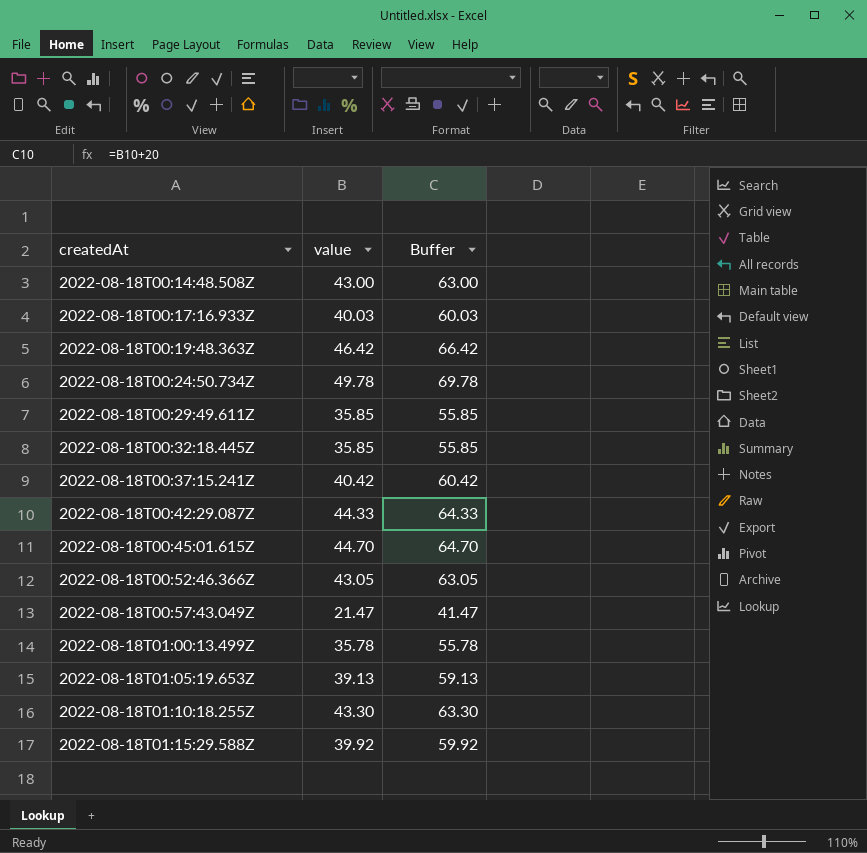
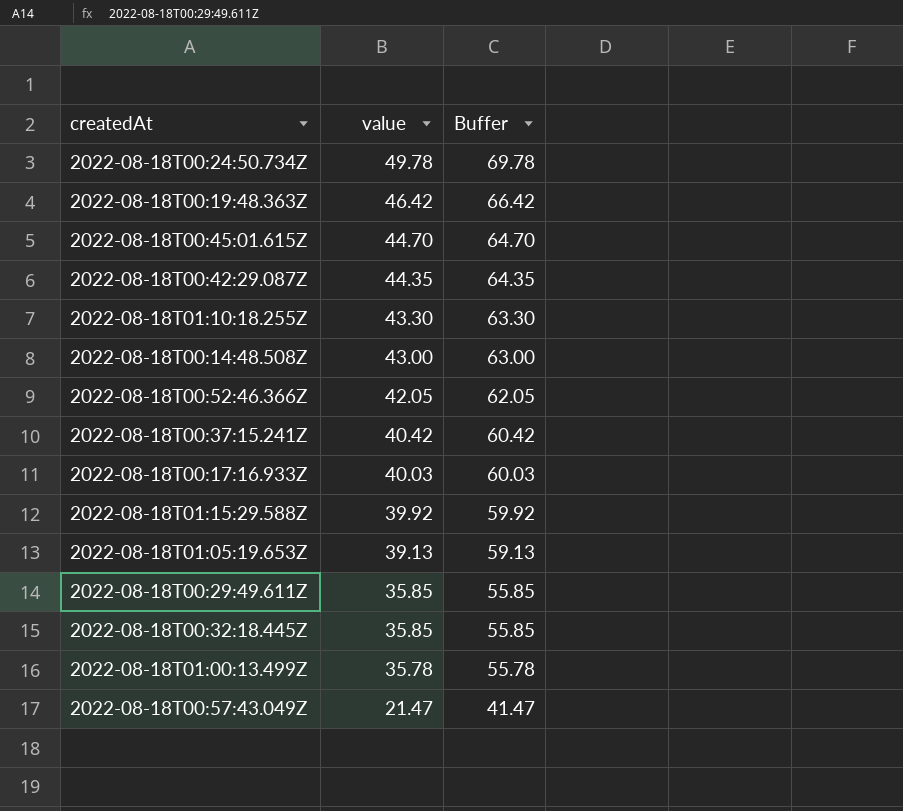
row order: createdAt ascending -> value descending
2022-08-18T00:42:29.087Z | value: 44.33 -> 44.35
2022-08-18T00:42:29.087Z | Buffer: 64.33 -> 64.35
2022-08-18T00:52:46.366Z | value: 43.05 -> 42.05
2022-08-18T00:52:46.366Z | Buffer: 63.05 -> 62.05

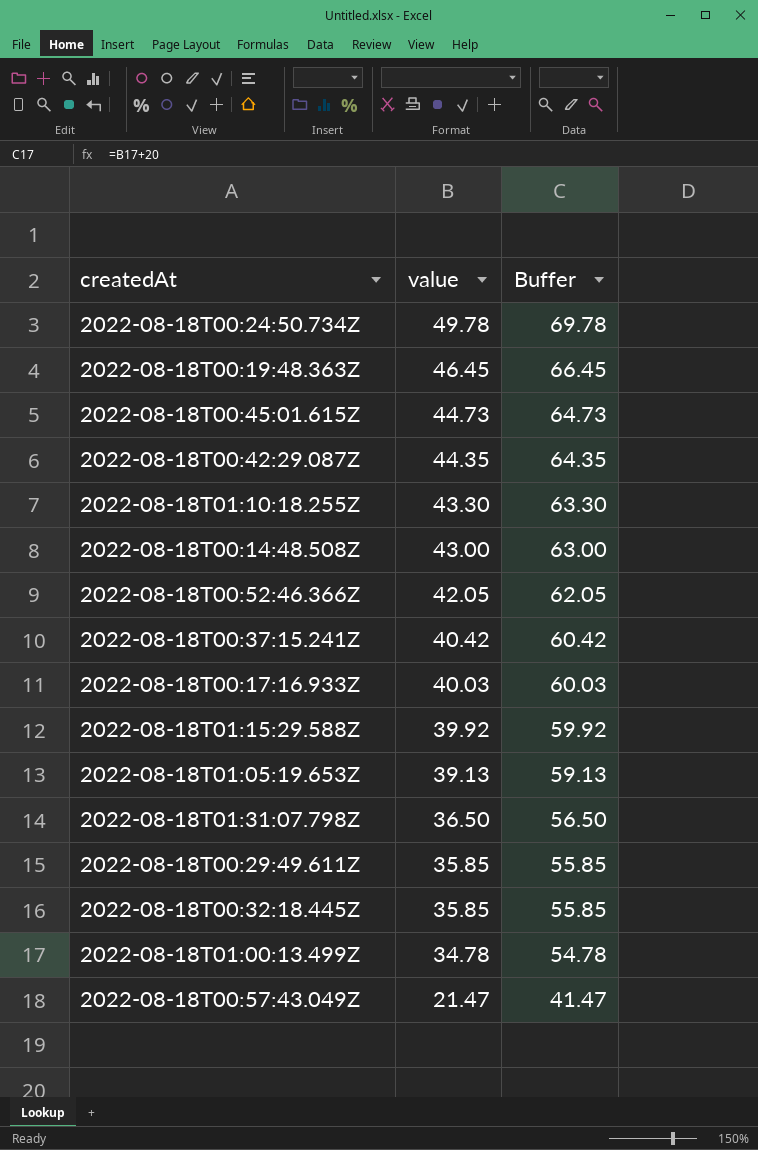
2022-08-18T00:19:48.363Z | value: 46.42 -> 46.45
2022-08-18T00:19:48.363Z | Buffer: 66.42 -> 66.45
2022-08-18T00:45:01.615Z | value: 44.70 -> 44.73
2022-08-18T00:45:01.615Z | Buffer: 64.70 -> 64.73
row 2022-08-18T01:31:07.798Z: none -> 36.50 | 56.50
2022-08-18T01:00:13.499Z | value: 35.78 -> 34.78
2022-08-18T01:00:13.499Z | Buffer: 55.78 -> 54.78

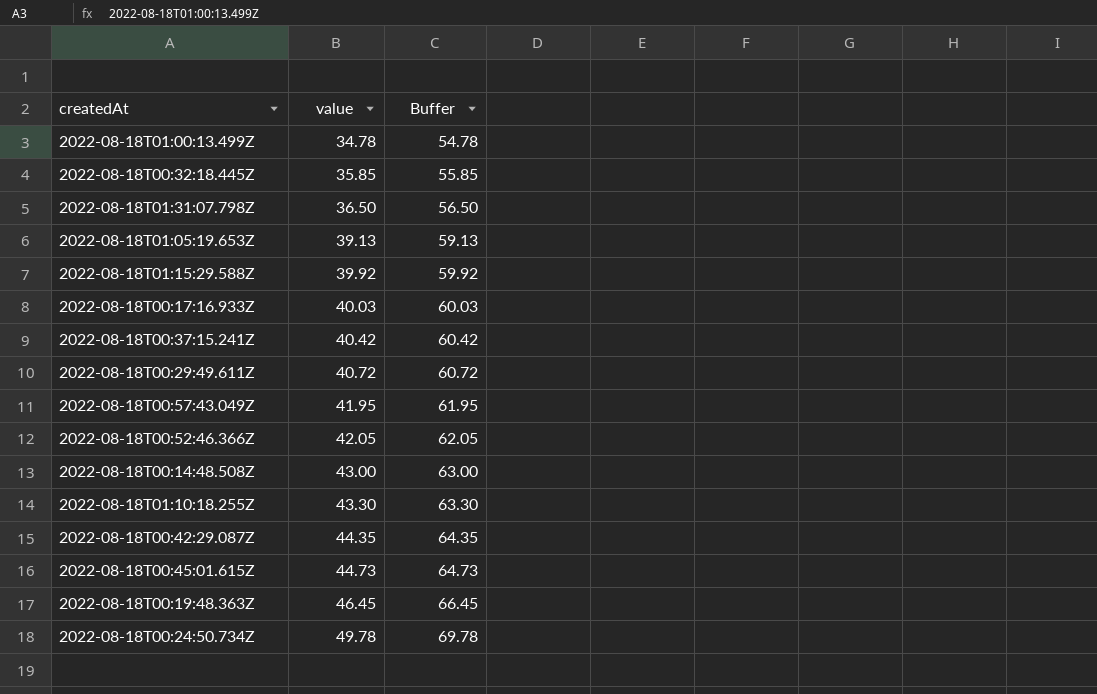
row order: value descending -> value ascending
2022-08-18T00:29:49.611Z | value: 35.85 -> 40.72
2022-08-18T00:29:49.611Z | Buffer: 55.85 -> 60.72
2022-08-18T00:57:43.049Z | value: 21.47 -> 41.95
2022-08-18T00:57:43.049Z | Buffer: 41.47 -> 61.95

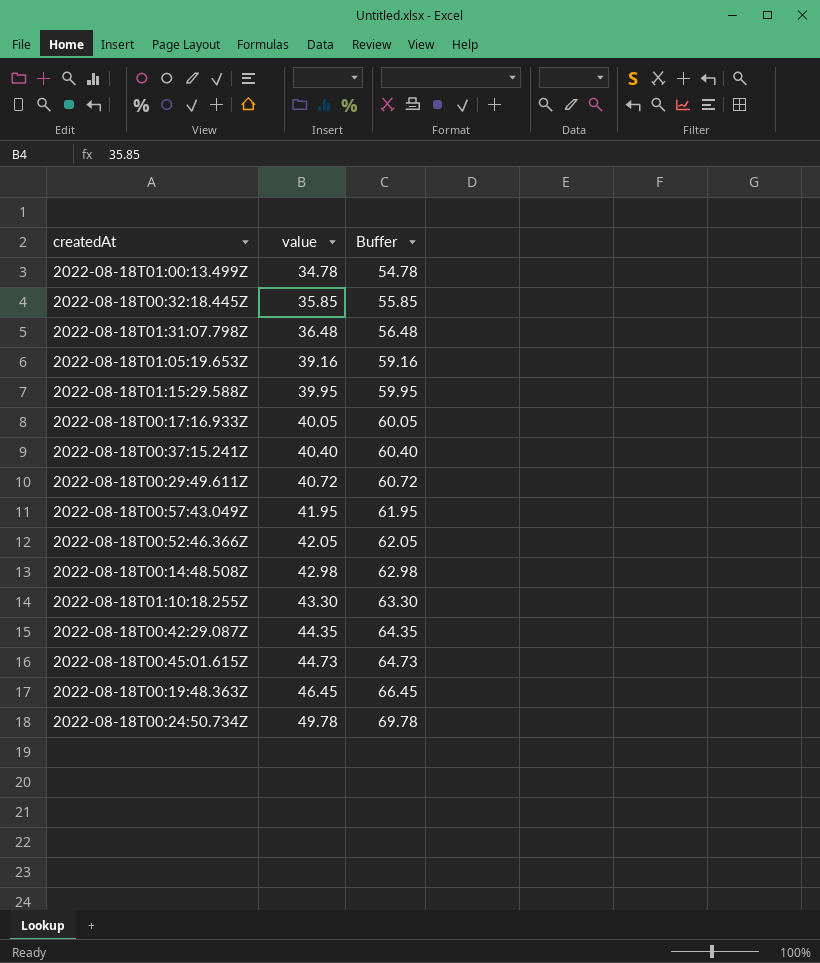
2022-08-18T01:31:07.798Z | value: 36.50 -> 36.48
2022-08-18T01:31:07.798Z | Buffer: 56.50 -> 56.48
2022-08-18T01:05:19.653Z | value: 39.13 -> 39.16
2022-08-18T01:05:19.653Z | Buffer: 59.13 -> 59.16
2022-08-18T01:15:29.588Z | value: 39.92 -> 39.95
2022-08-18T01:15:29.588Z | Buffer: 59.92 -> 59.95
2022-08-18T00:17:16.933Z | value: 40.03 -> 40.05
2022-08-18T00:17:16.933Z | Buffer: 60.03 -> 60.05
2022-08-18T00:37:15.241Z | value: 40.42 -> 40.40
2022-08-18T00:37:15.241Z | Buffer: 60.42 -> 60.40
2022-08-18T00:14:48.508Z | value: 43.00 -> 42.98
2022-08-18T00:14:48.508Z | Buffer: 63.00 -> 62.98

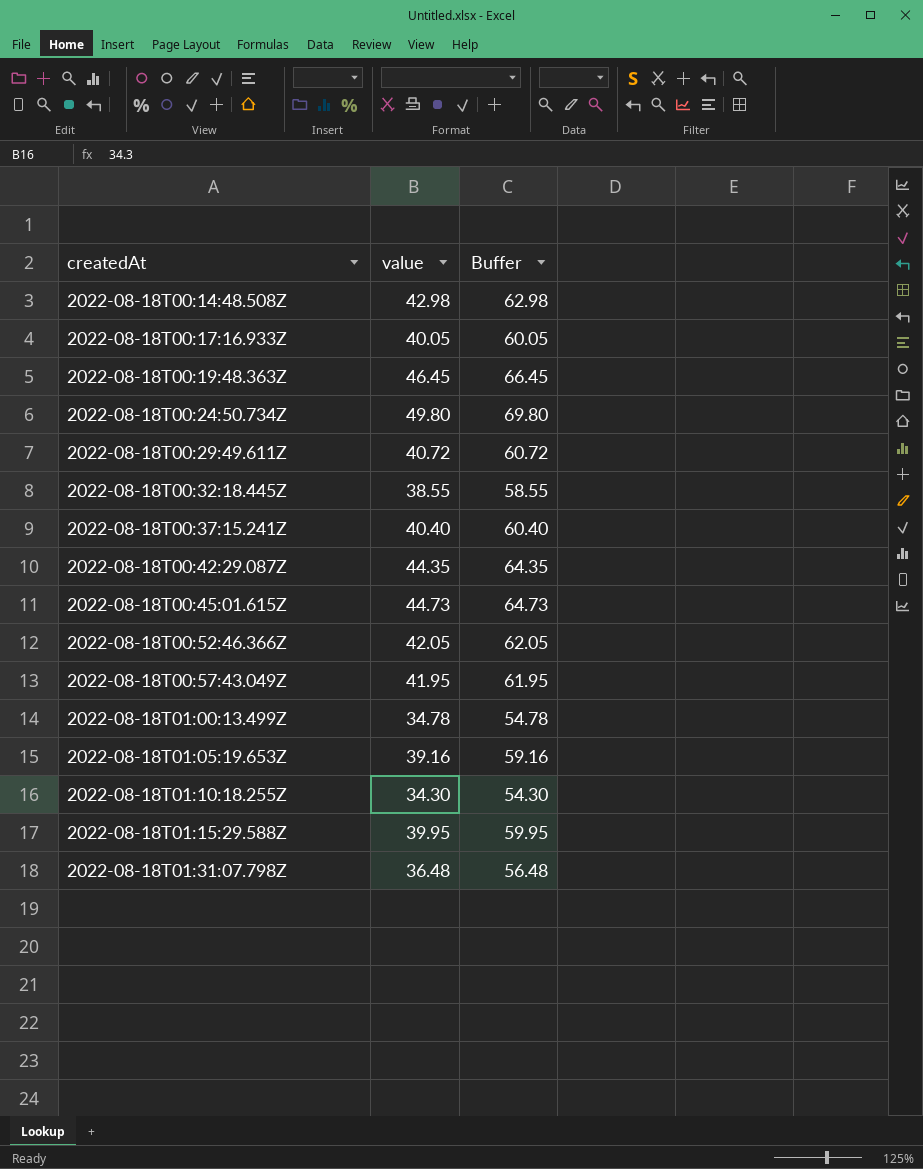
row order: value ascending -> createdAt ascending
2022-08-18T00:24:50.734Z | value: 49.78 -> 49.80
2022-08-18T00:24:50.734Z | Buffer: 69.78 -> 69.80
2022-08-18T00:32:18.445Z | value: 35.85 -> 38.55
2022-08-18T00:32:18.445Z | Buffer: 55.85 -> 58.55
2022-08-18T01:10:18.255Z | value: 43.30 -> 34.30
2022-08-18T01:10:18.255Z | Buffer: 63.30 -> 54.30

